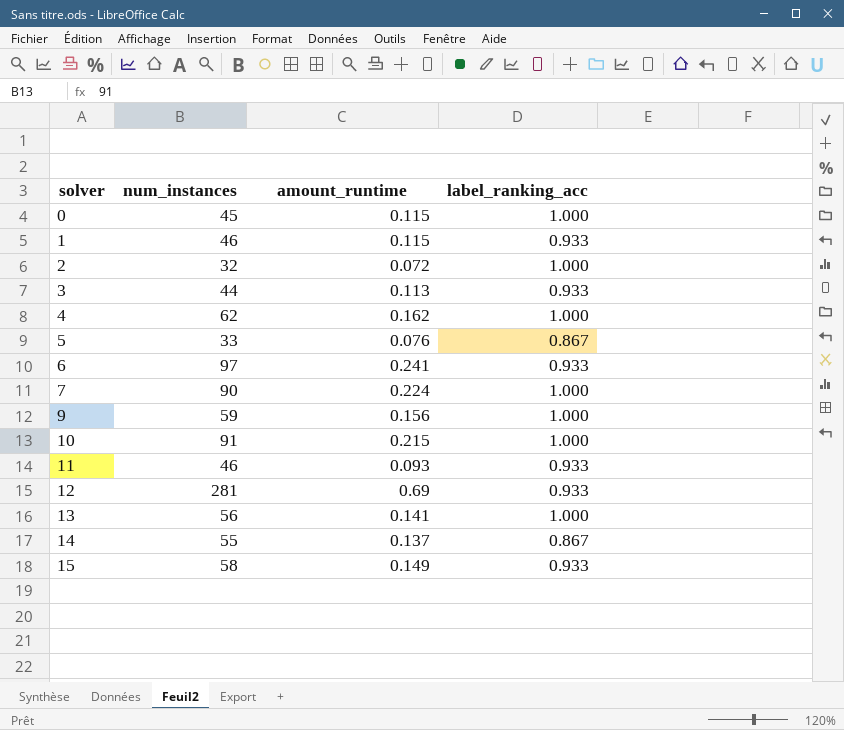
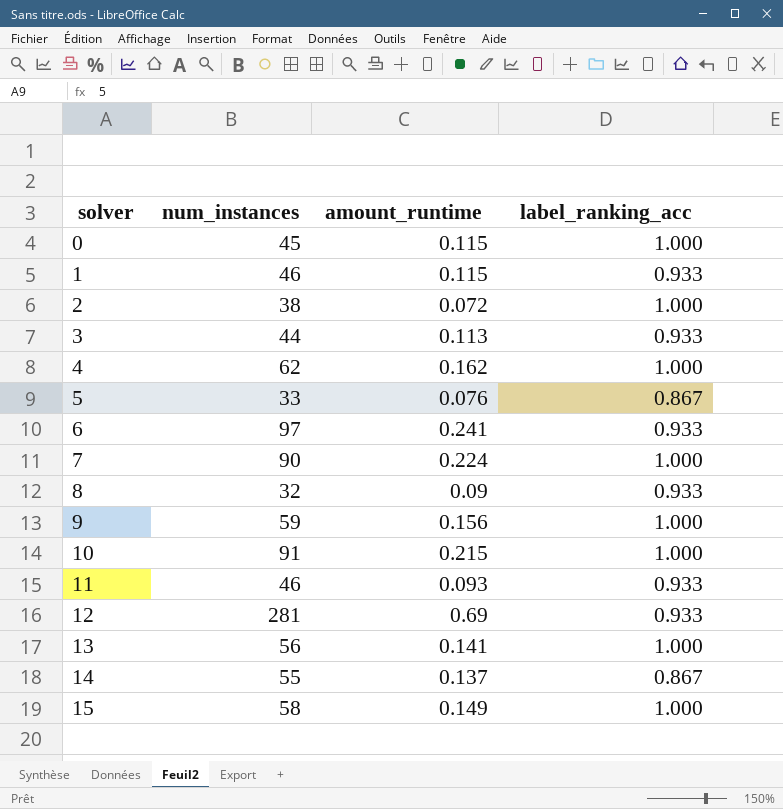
2 | num_instances: 32 -> 38
row 8: none -> 32 | 0.09 | 0.933
15 | label_ranking_acc: 0.933 -> 1.000

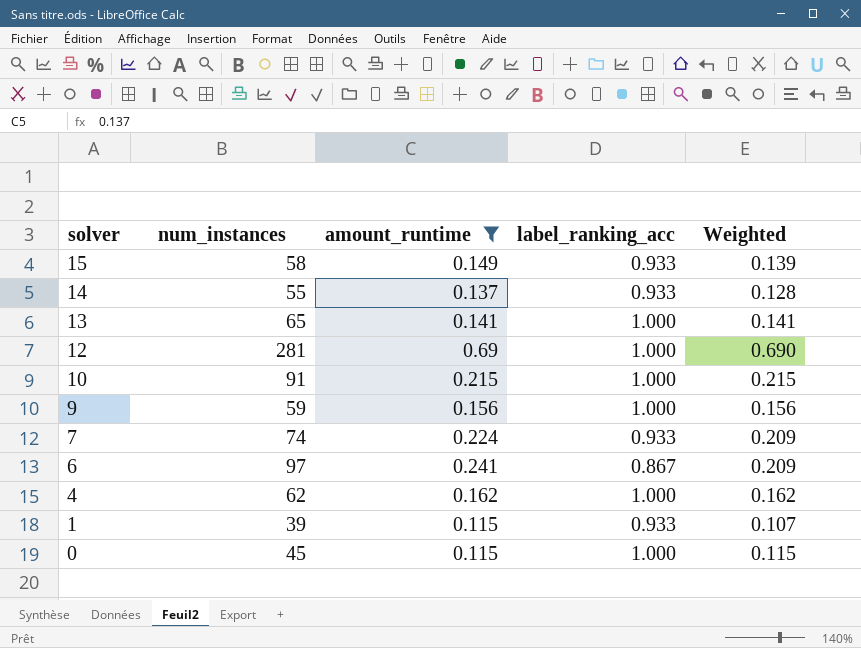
filter: none -> amount_runtime >= 0.115
row order: solver ascending -> solver descending
column Weighted | formula: none -> [amount_runtime] * [label_ranking_acc]
15 | label_ranking_acc: 1.000 -> 0.933
14 | label_ranking_acc: 0.867 -> 0.933
13 | num_instances: 56 -> 65
12 | label_ranking_acc: 0.933 -> 1.000
7 | num_instances: 90 -> 74
7 | label_ranking_acc: 1.000 -> 0.933
6 | label_ranking_acc: 0.933 -> 0.867
1 | num_instances: 46 -> 39

